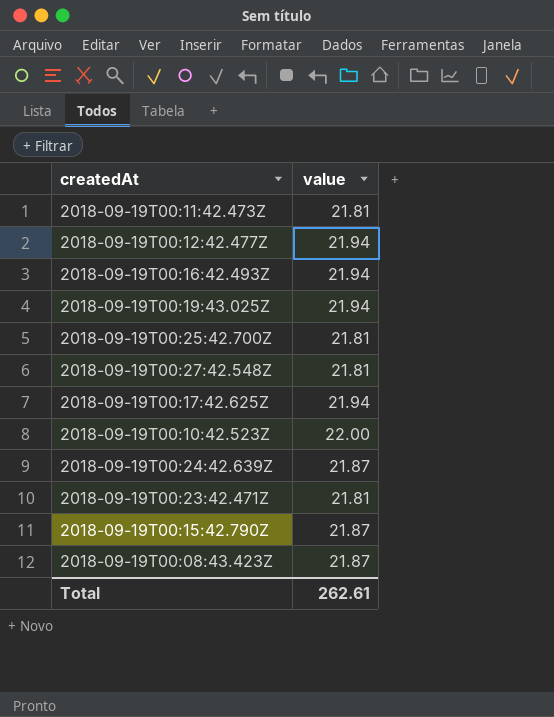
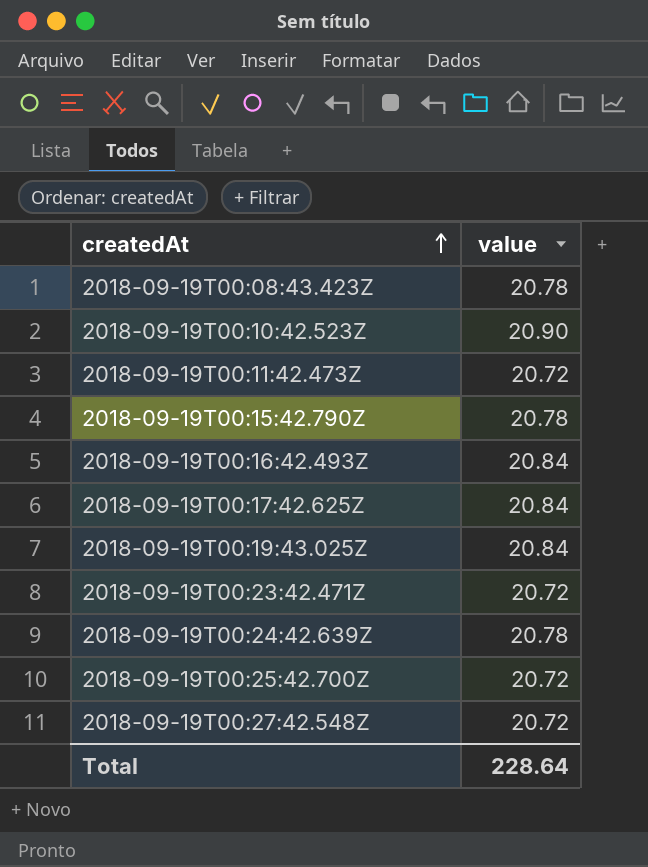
row order: none -> createdAt ascending
row 2018-09-19T00:12:42.477Z: 21.94 -> none
2018-09-19T00:08:43.423Z | value: 21.87 -> 20.78
2018-09-19T00:10:42.523Z | value: 22.00 -> 20.90
2018-09-19T00:11:42.473Z | value: 21.81 -> 20.72
2018-09-19T00:15:42.790Z | value: 21.87 -> 20.78
2018-09-19T00:16:42.493Z | value: 21.94 -> 20.84
2018-09-19T00:17:42.625Z | value: 21.94 -> 20.84
2018-09-19T00:19:43.025Z | value: 21.94 -> 20.84
2018-09-19T00:23:42.471Z | value: 21.81 -> 20.72
2018-09-19T00:24:42.639Z | value: 21.87 -> 20.78
2018-09-19T00:25:42.700Z | value: 21.81 -> 20.72
2018-09-19T00:27:42.548Z | value: 21.81 -> 20.72
Total | value: 262.61 -> 228.64

